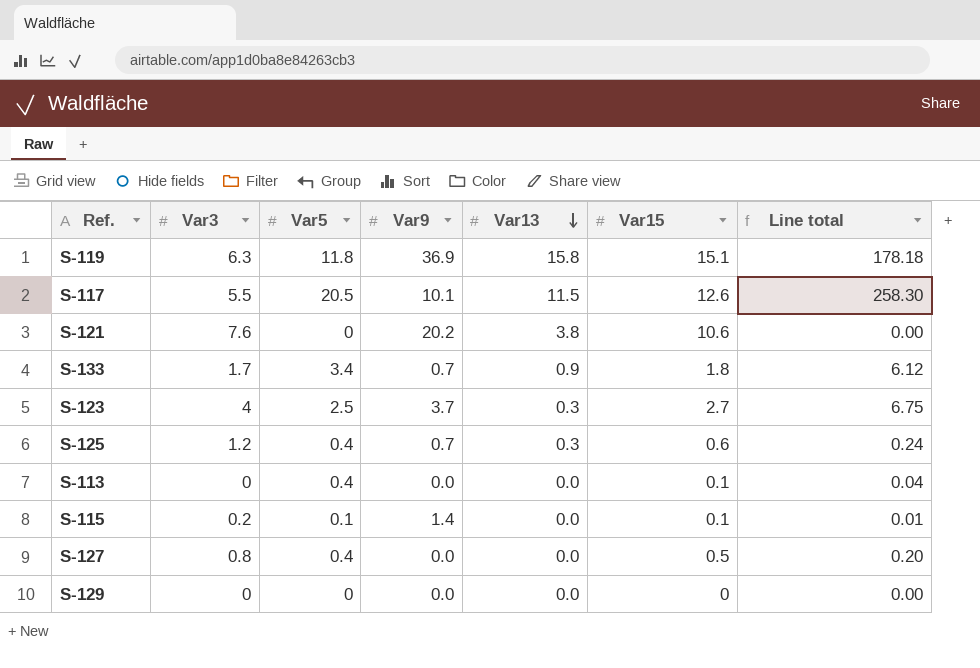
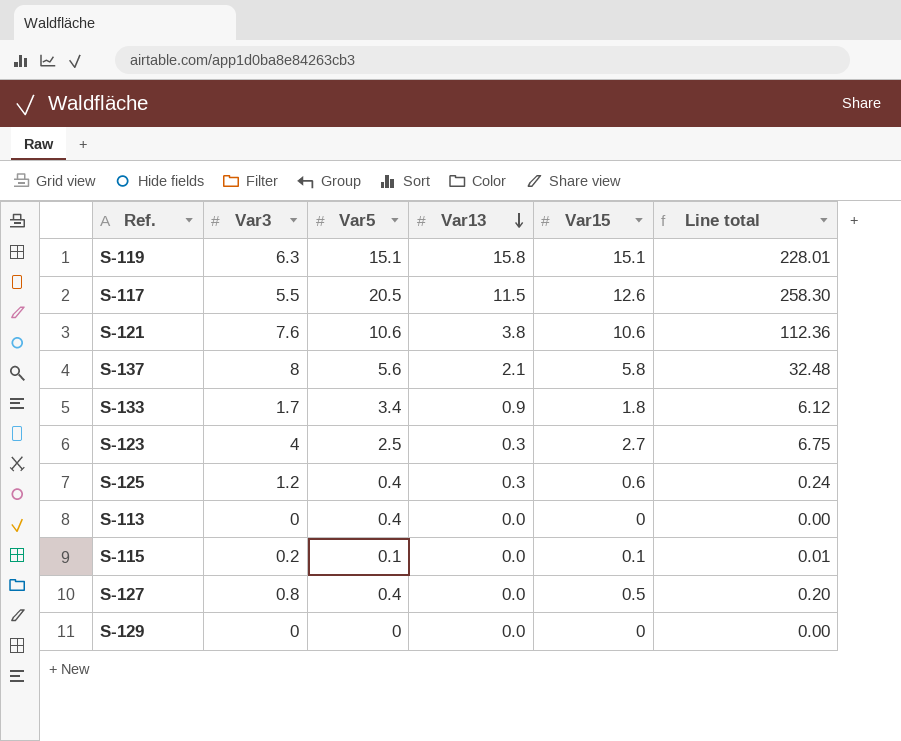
column Var9 | position: 4 -> none
S-119 | Var5: 11.8 -> 15.1
S-119 | Line total: 178.18 -> 228.01
S-121 | Var5: 0 -> 10.6
S-121 | Line total: 0.00 -> 112.36
row S-137: none -> 8 | 5.6 | 2.1 | 5.8 | 32.48
S-113 | Var15: 0.1 -> 0
S-113 | Line total: 0.04 -> 0.00

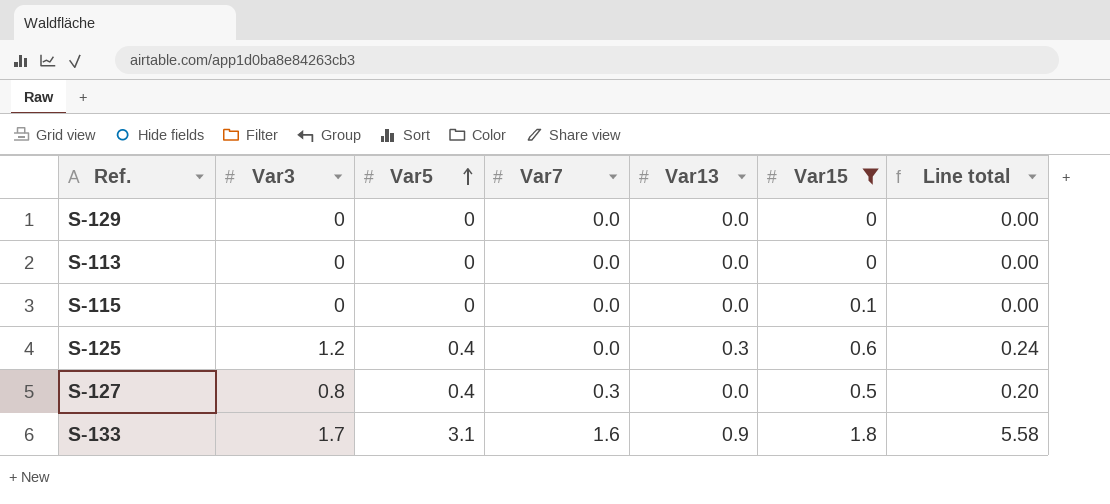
filter: none -> Var15 <= 1.8
row order: Var13 descending -> Var5 ascending
column Var7 | position: none -> 4
S-113 | Var5: 0.4 -> 0
S-115 | Var3: 0.2 -> 0
S-115 | Var5: 0.1 -> 0
S-115 | Line total: 0.01 -> 0.00
S-133 | Var5: 3.4 -> 3.1
S-133 | Line total: 6.12 -> 5.58

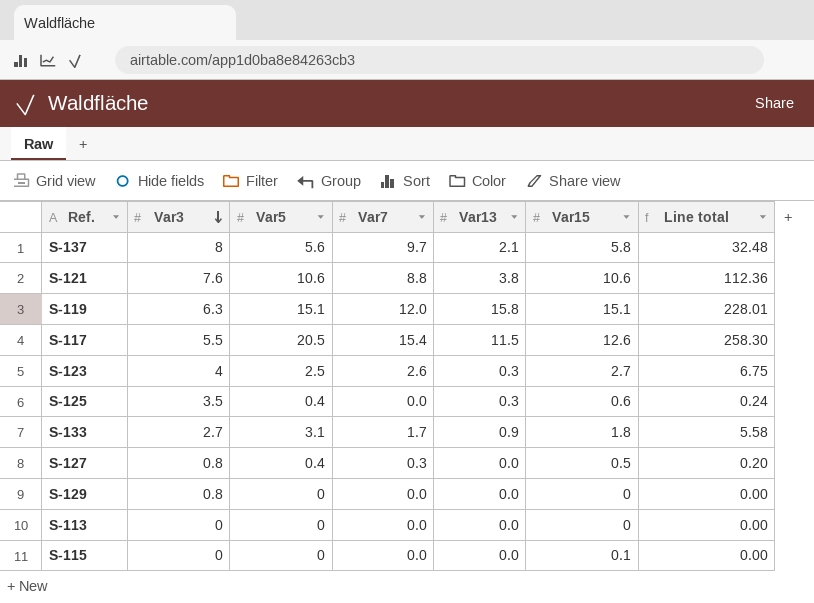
filter: Var15 <= 1.8 -> none
row order: Var5 ascending -> Var3 descending
S-125 | Var3: 1.2 -> 3.5
S-133 | Var3: 1.7 -> 2.7
S-133 | Var7: 1.6 -> 1.7
S-129 | Var3: 0 -> 0.8

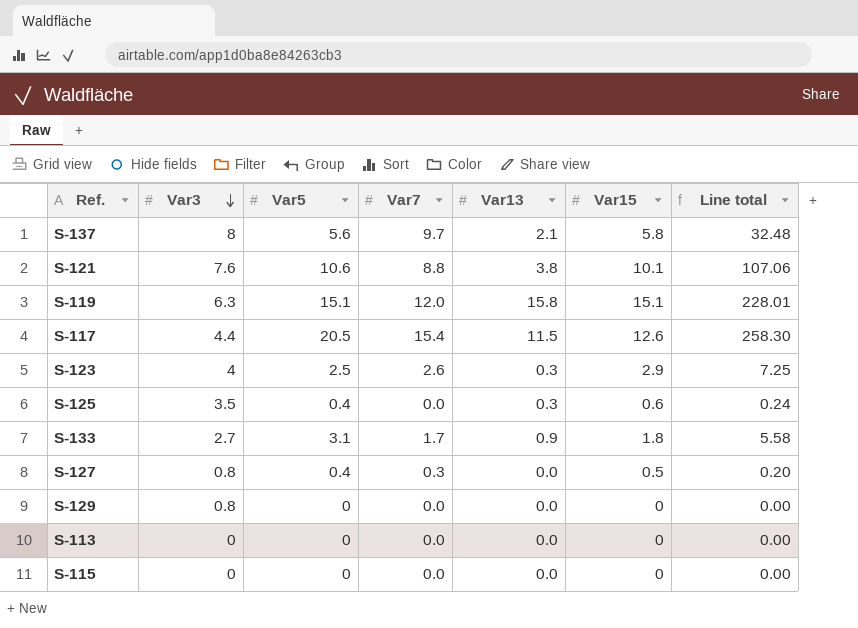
S-121 | Var15: 10.6 -> 10.1
S-121 | Line total: 112.36 -> 107.06
S-117 | Var3: 5.5 -> 4.4
S-123 | Var15: 2.7 -> 2.9
S-123 | Line total: 6.75 -> 7.25
S-115 | Var15: 0.1 -> 0

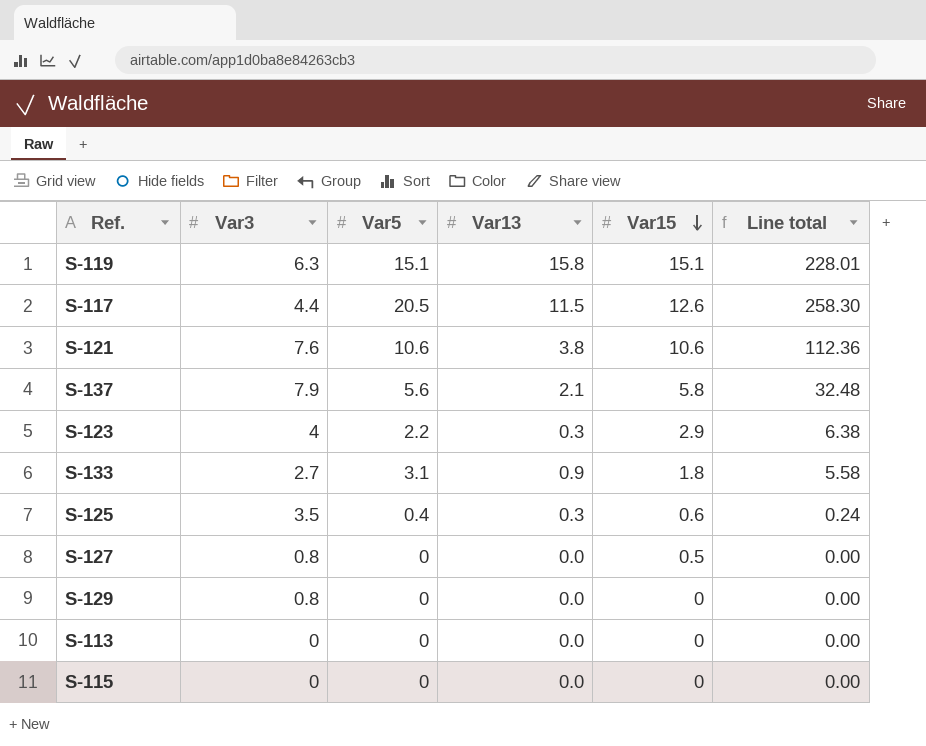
row order: Var3 descending -> Var15 descending
column Var7 | position: 4 -> none
S-121 | Var15: 10.1 -> 10.6
S-121 | Line total: 107.06 -> 112.36
S-137 | Var3: 8 -> 7.9
S-123 | Var5: 2.5 -> 2.2
S-123 | Line total: 7.25 -> 6.38
S-127 | Var5: 0.4 -> 0
S-127 | Line total: 0.20 -> 0.00

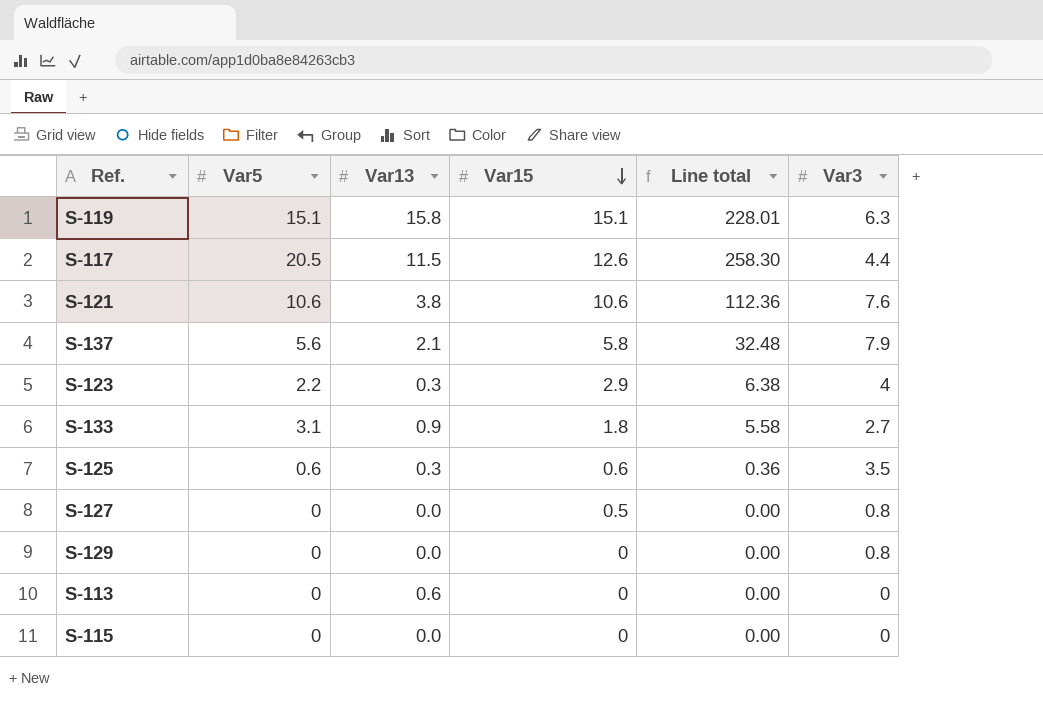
column Var3 | position: 2 -> 6
S-125 | Var5: 0.4 -> 0.6
S-125 | Line total: 0.24 -> 0.36
S-113 | Var13: 0.0 -> 0.6

